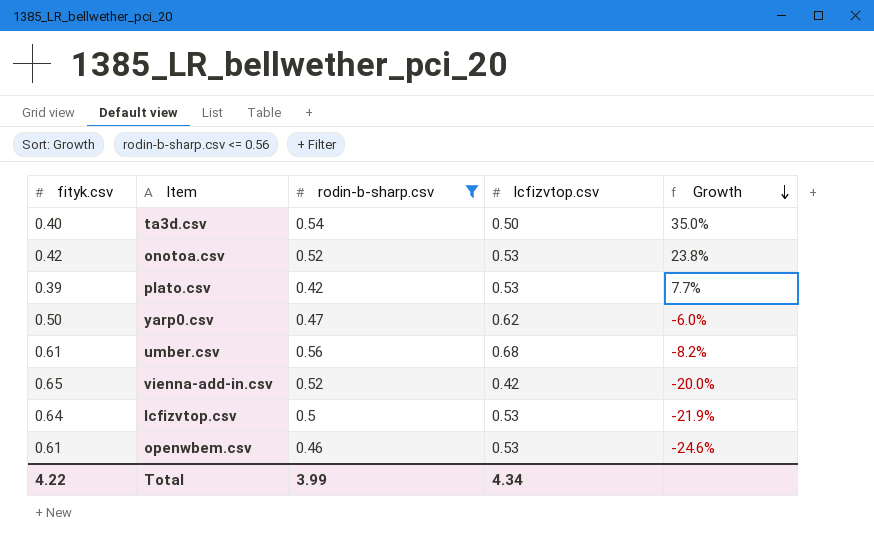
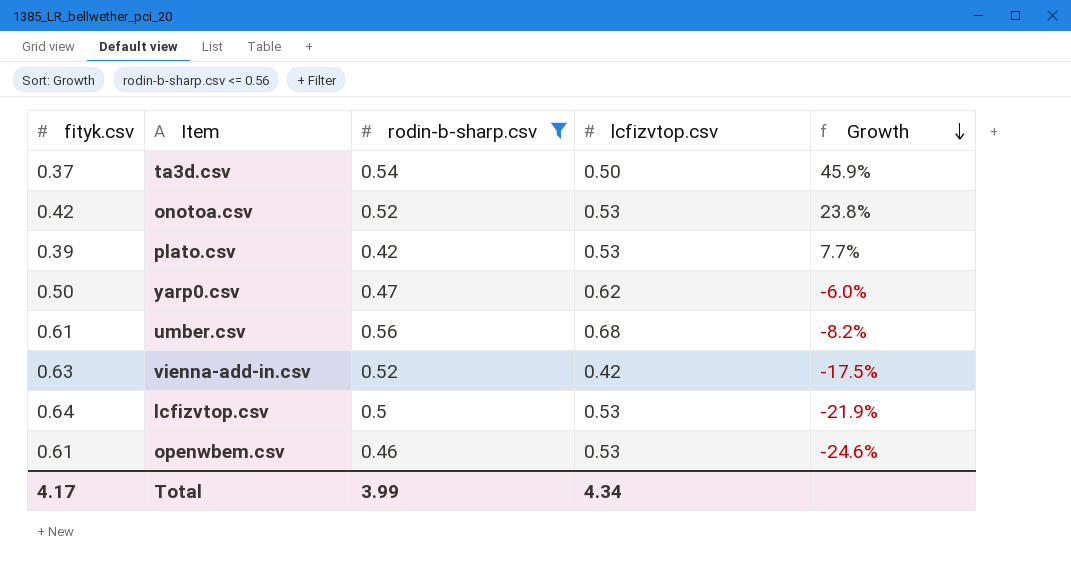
ta3d.csv | fityk.csv: 0.40 -> 0.37
ta3d.csv | Growth: 35.0% -> 45.9%
vienna-add-in.csv | fityk.csv: 0.65 -> 0.63
vienna-add-in.csv | Growth: -20.0% -> -17.5%
Total | fityk.csv: 4.22 -> 4.17

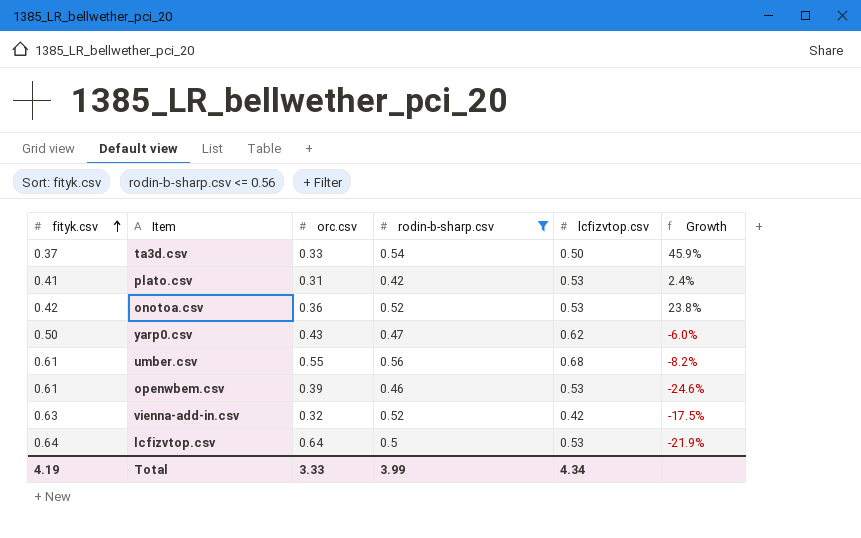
row order: Growth descending -> fityk.csv ascending
column orc.csv | position: none -> 3
plato.csv | fityk.csv: 0.39 -> 0.41
plato.csv | Growth: 7.7% -> 2.4%
Total | fityk.csv: 4.17 -> 4.19

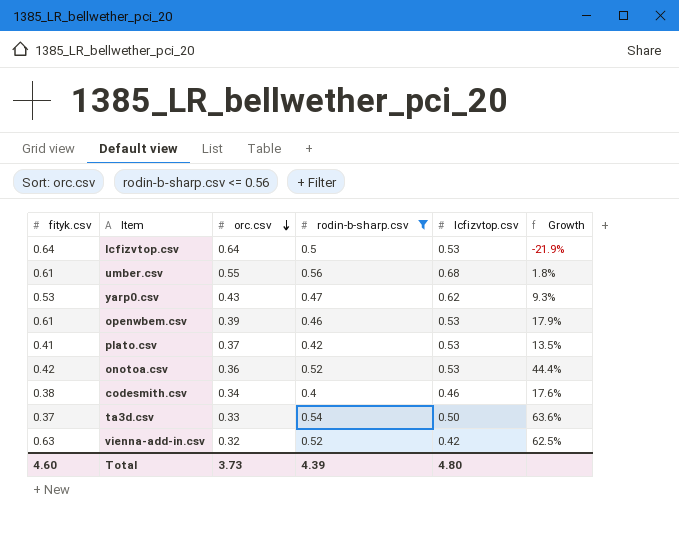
row order: fityk.csv ascending -> orc.csv descending
column Growth | formula: ([rodin-b-sharp.csv] - [fityk.csv]) / [fityk.csv] -> ([rodin-b-sharp.csv] - [orc.csv]) / [orc.csv]
yarp0.csv | fityk.csv: 0.50 -> 0.53
plato.csv | orc.csv: 0.31 -> 0.37
row codesmith.csv: none -> 0.38 | 0.34 | 0.4 | 0.46 | 17.6%
Total | fityk.csv: 4.19 -> 4.60
Total | orc.csv: 3.33 -> 3.73
Total | rodin-b-sharp.csv: 3.99 -> 4.39
Total | lcfizvtop.csv: 4.34 -> 4.80

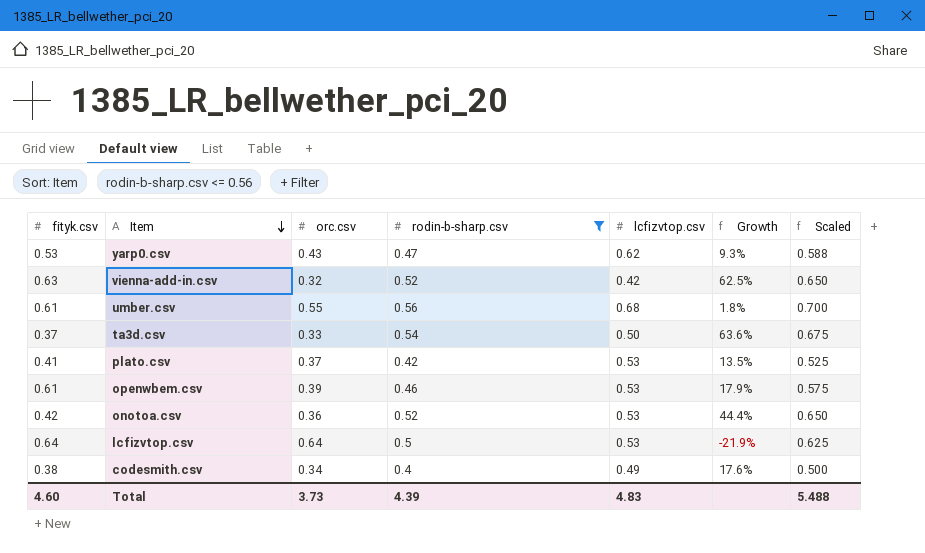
row order: orc.csv descending -> Item descending
column Scaled | formula: none -> [rodin-b-sharp.csv] * 1.25
codesmith.csv | lcfizvtop.csv: 0.46 -> 0.49
Total | lcfizvtop.csv: 4.80 -> 4.83

